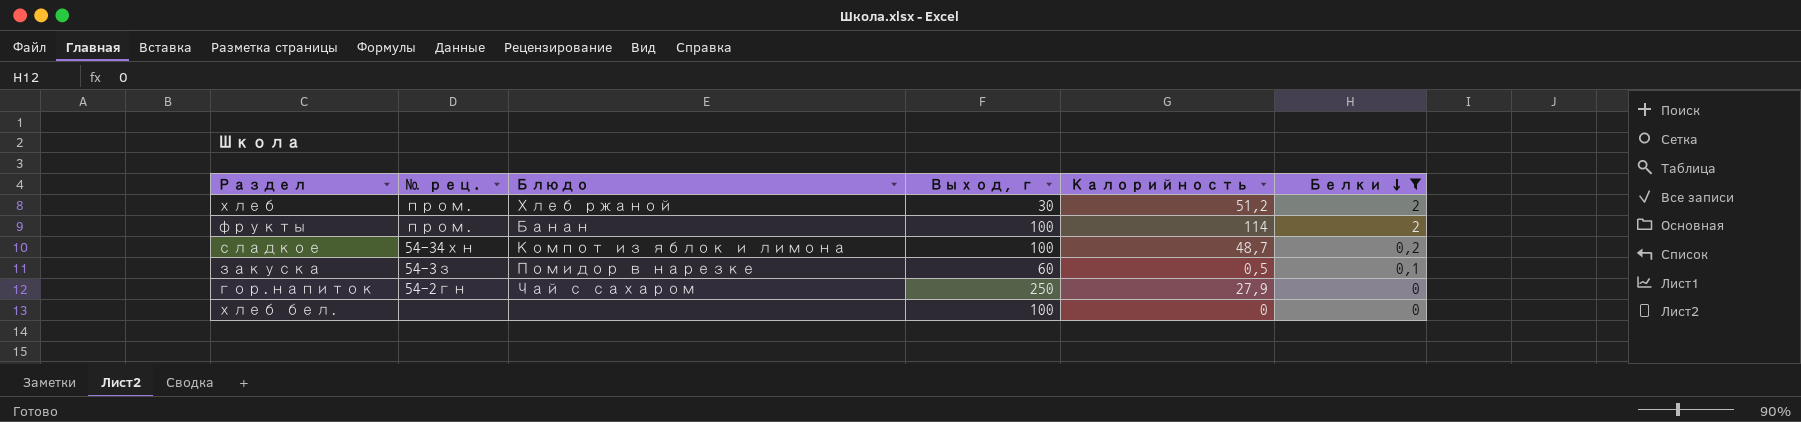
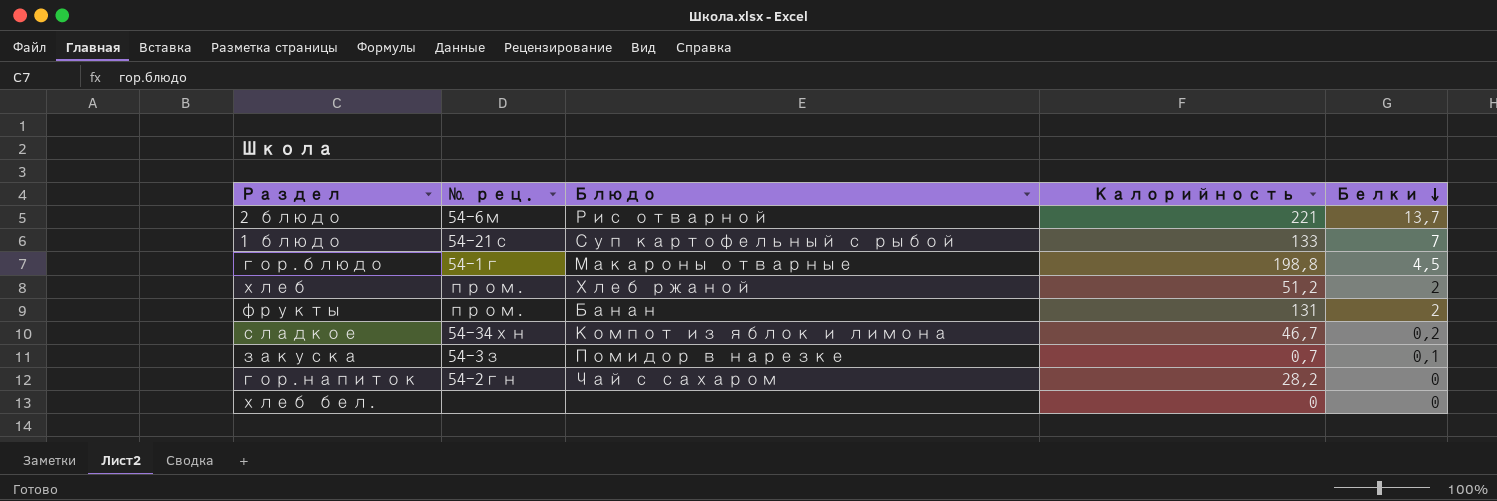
filter: Белки <= 2 -> none
column Выход, г | position: 4 -> none
фрукты | Калорийность: 114 -> 131
сладкое | Калорийность: 48,7 -> 46,7
закуска | Калорийность: 0,5 -> 0,7
гор.напиток | Калорийность: 27,9 -> 28,2

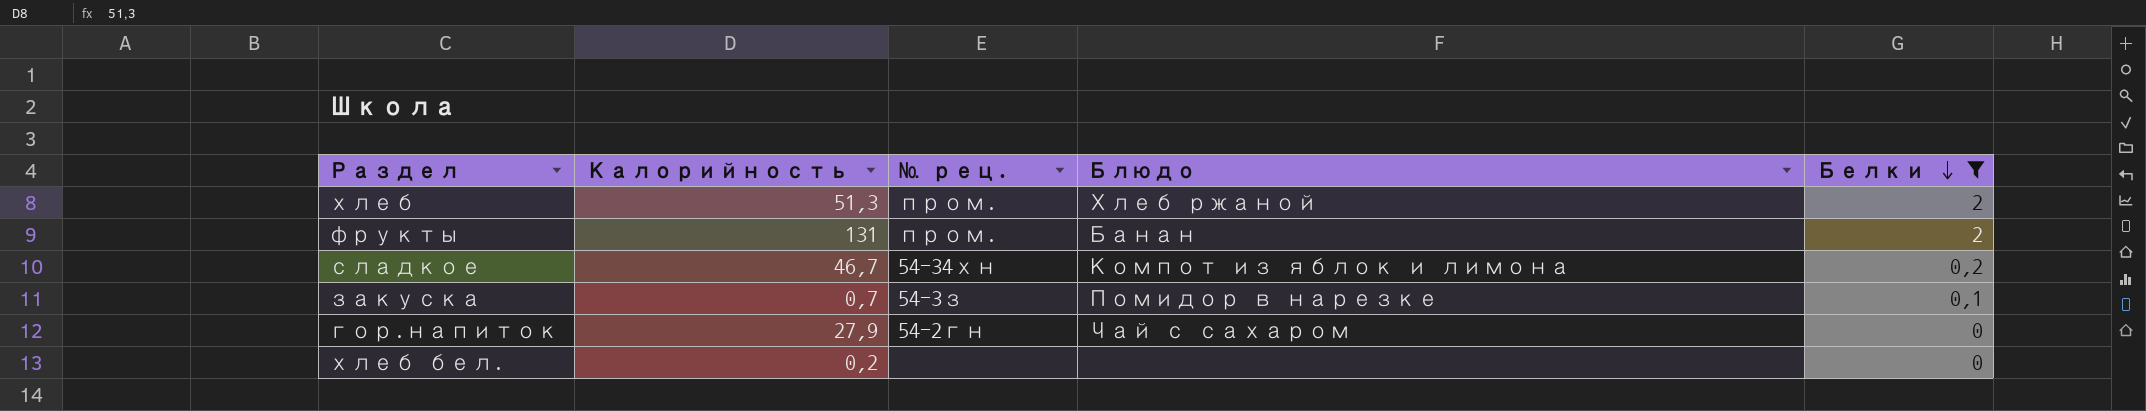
filter: none -> Белки <= 2
column Калорийность | position: 4 -> 2
хлеб | Калорийность: 51,2 -> 51,3
гор.напиток | Калорийность: 28,2 -> 27,9
хлеб бел. | Калорийность: 0 -> 0,2

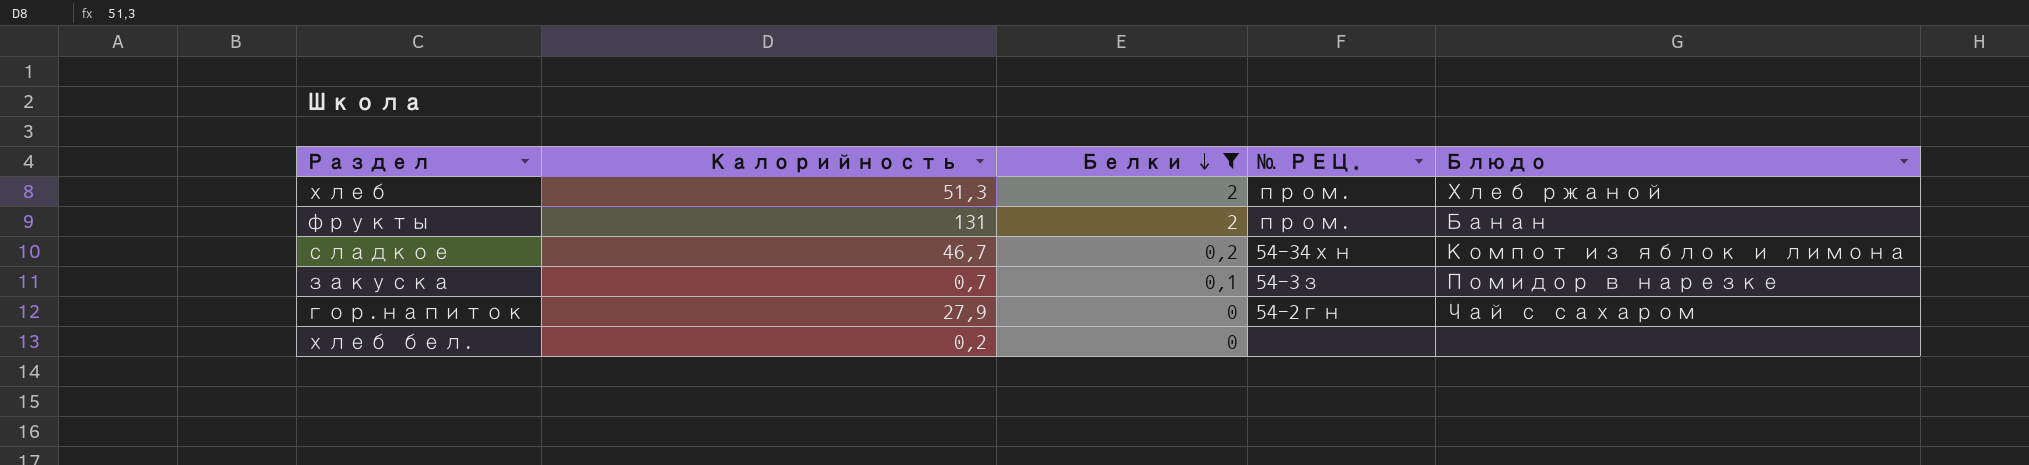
column Белки | position: 5 -> 3
column name: № рец. -> № РЕЦ.

